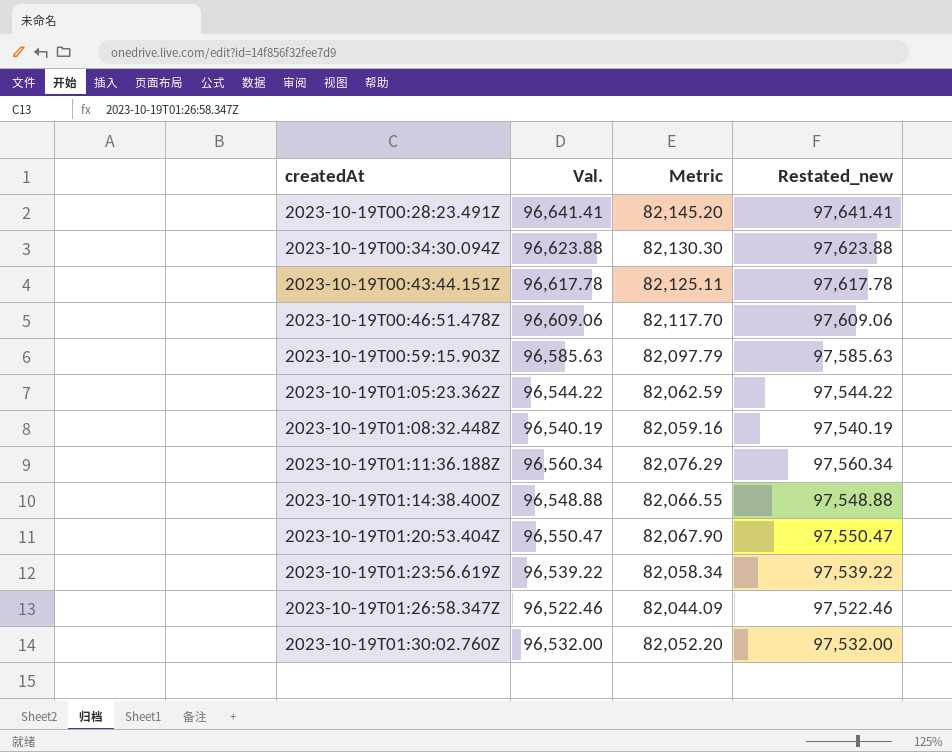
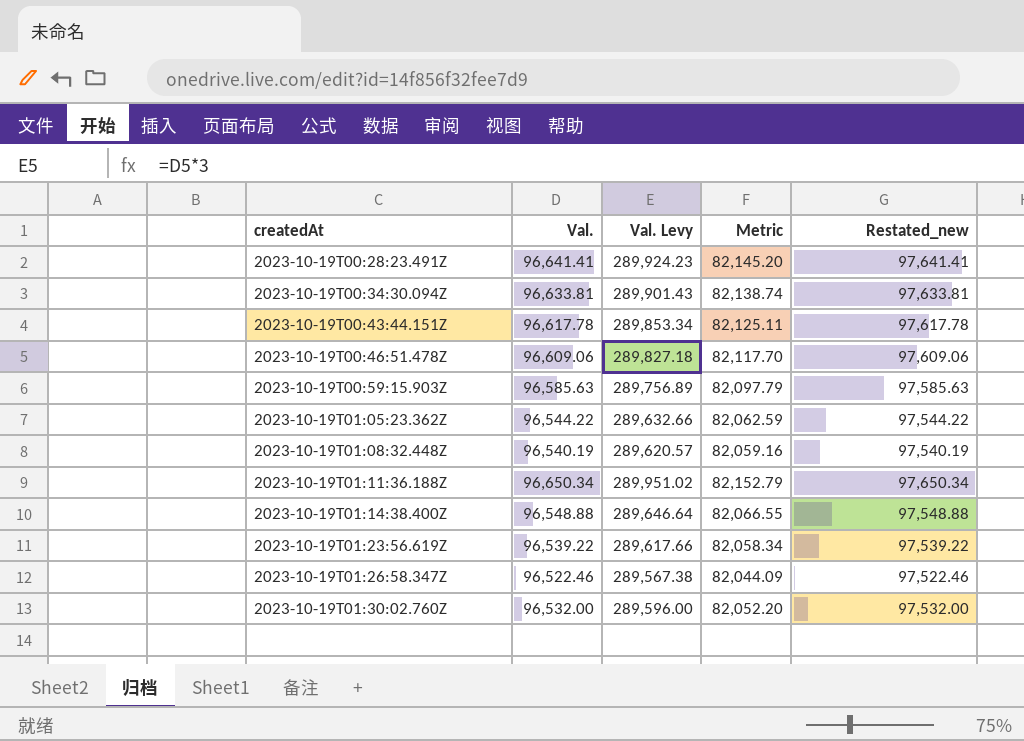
column Val. Levy | formula: none -> [Val.] * 3
row 2023-10-19T01:20:53.404Z: 96,550.47 | 82,067.90 | 97,550.47 -> none
2023-10-19T00:34:30.094Z | Val.: 96,623.88 -> 96,633.81
2023-10-19T00:34:30.094Z | Metric: 82,130.30 -> 82,138.74
2023-10-19T00:34:30.094Z | Restated_new: 97,623.88 -> 97,633.81
2023-10-19T01:11:36.188Z | Val.: 96,560.34 -> 96,650.34
2023-10-19T01:11:36.188Z | Metric: 82,076.29 -> 82,152.79
2023-10-19T01:11:36.188Z | Restated_new: 97,560.34 -> 97,650.34

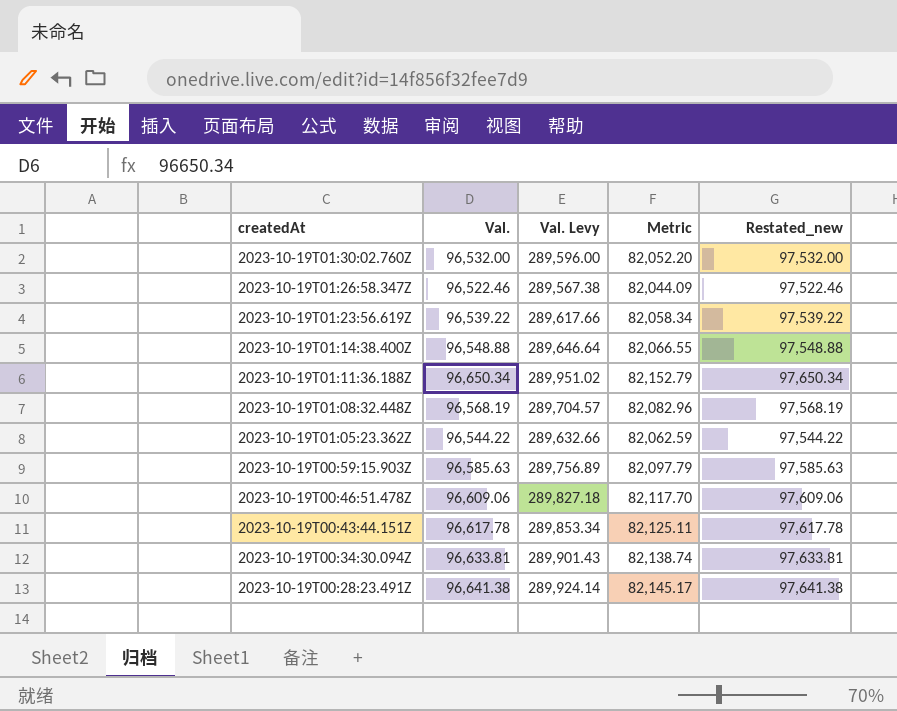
row order: createdAt ascending -> createdAt descending
2023-10-19T01:08:32.448Z | Val.: 96,540.19 -> 96,568.19
2023-10-19T01:08:32.448Z | Val. Levy: 289,620.57 -> 289,704.57
2023-10-19T01:08:32.448Z | Metric: 82,059.16 -> 82,082.96
2023-10-19T01:08:32.448Z | Restated_new: 97,540.19 -> 97,568.19
2023-10-19T00:28:23.491Z | Val.: 96,641.41 -> 96,641.38
2023-10-19T00:28:23.491Z | Val. Levy: 289,924.23 -> 289,924.14
2023-10-19T00:28:23.491Z | Metric: 82,145.20 -> 82,145.17
2023-10-19T00:28:23.491Z | Restated_new: 97,641.41 -> 97,641.38

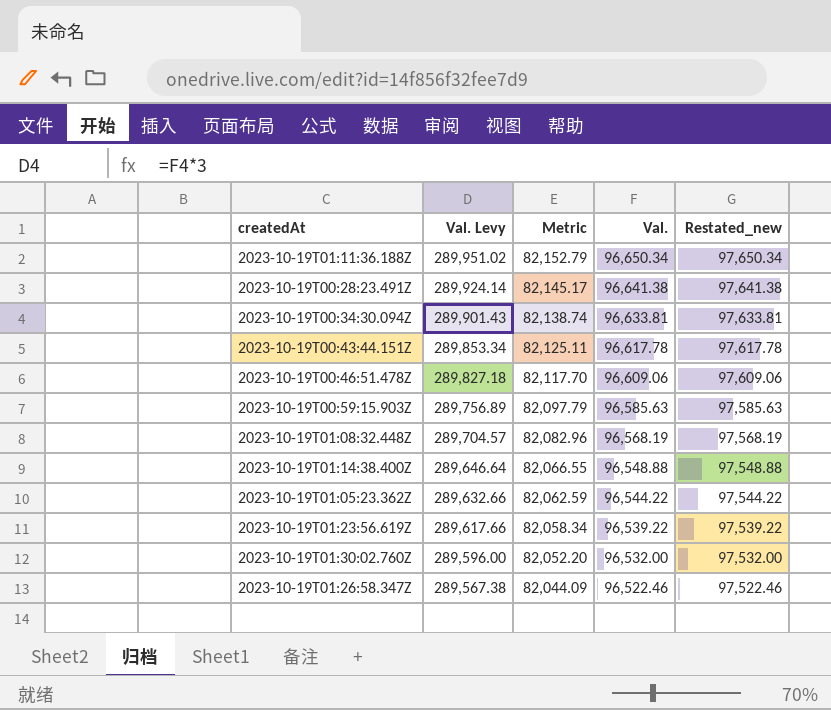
row order: createdAt descending -> Val. Levy descending
column Val. | position: 2 -> 4

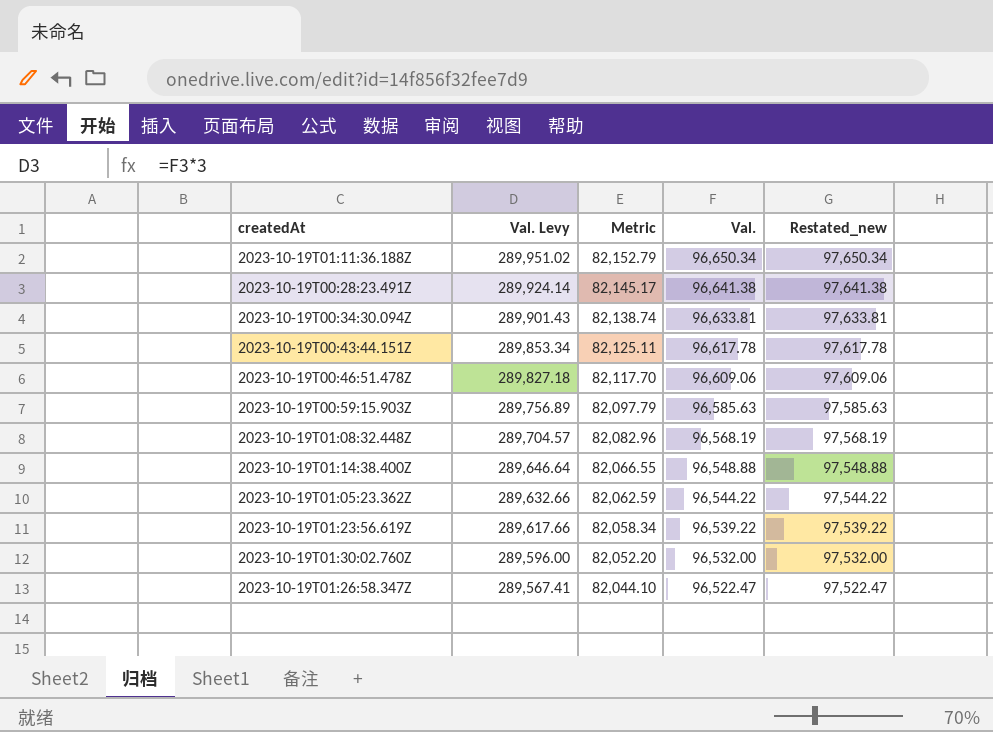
2023-10-19T01:26:58.347Z | Val. Levy: 289,567.38 -> 289,567.41
2023-10-19T01:26:58.347Z | Metric: 82,044.09 -> 82,044.10
2023-10-19T01:26:58.347Z | Val.: 96,522.46 -> 96,522.47
2023-10-19T01:26:58.347Z | Restated_new: 97,522.46 -> 97,522.47

